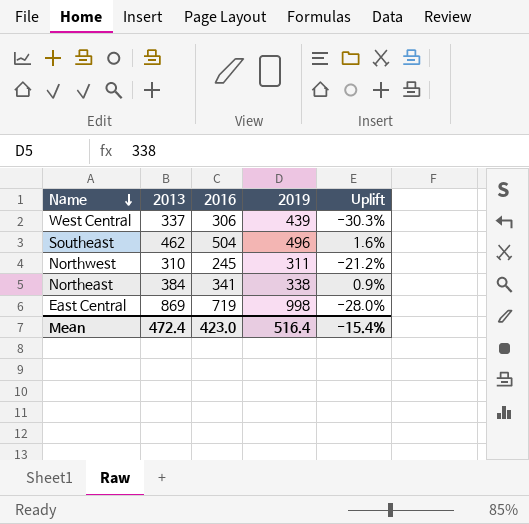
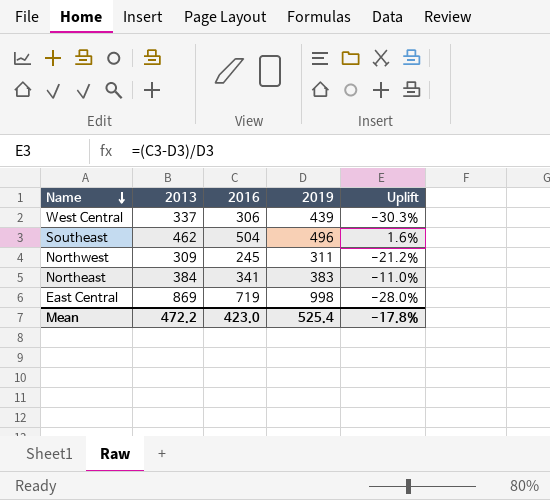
Northwest | 2013: 310 -> 309
Northeast | 2019: 338 -> 383
Northeast | Uplift: 0.9% -> -11.0%
Mean | 2013: 472.4 -> 472.2
Mean | 2019: 516.4 -> 525.4
Mean | Uplift: -15.4% -> -17.8%

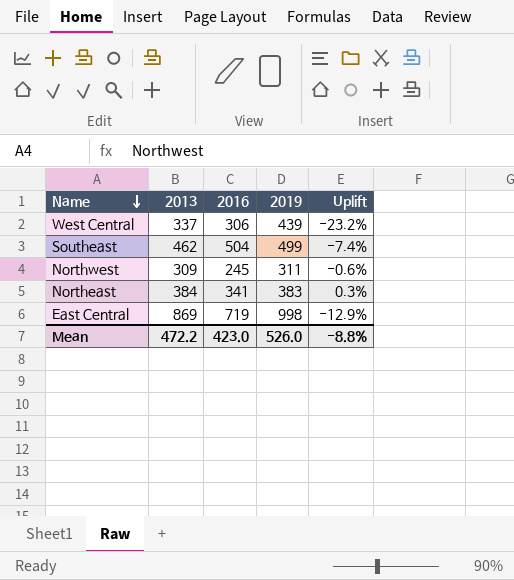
column Uplift | formula: ([2016] - [2019]) / [2019] -> ([2013] - [2019]) / [2019]
Southeast | 2019: 496 -> 499
Mean | 2019: 525.4 -> 526.0
Mean | Uplift: -17.8% -> -8.8%

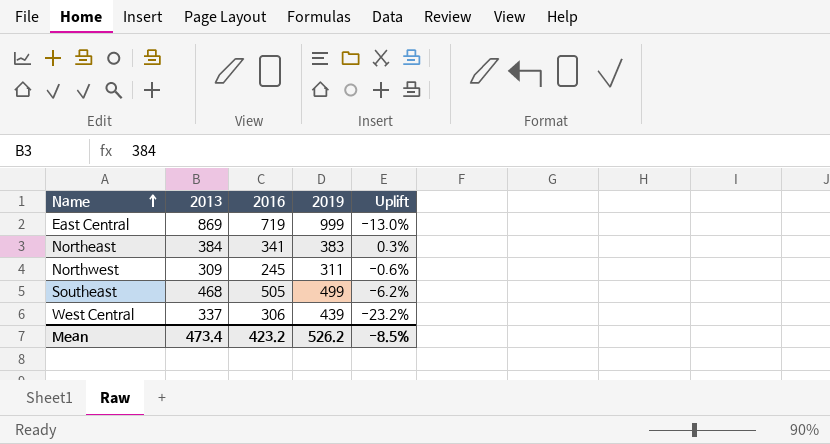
row order: Name descending -> Name ascending
East Central | 2019: 998 -> 999
East Central | Uplift: -12.9% -> -13.0%
Southeast | 2013: 462 -> 468
Southeast | 2016: 504 -> 505
Southeast | Uplift: -7.4% -> -6.2%
Mean | 2013: 472.2 -> 473.4
Mean | 2016: 423.0 -> 423.2
Mean | 2019: 526.0 -> 526.2
Mean | Uplift: -8.8% -> -8.5%

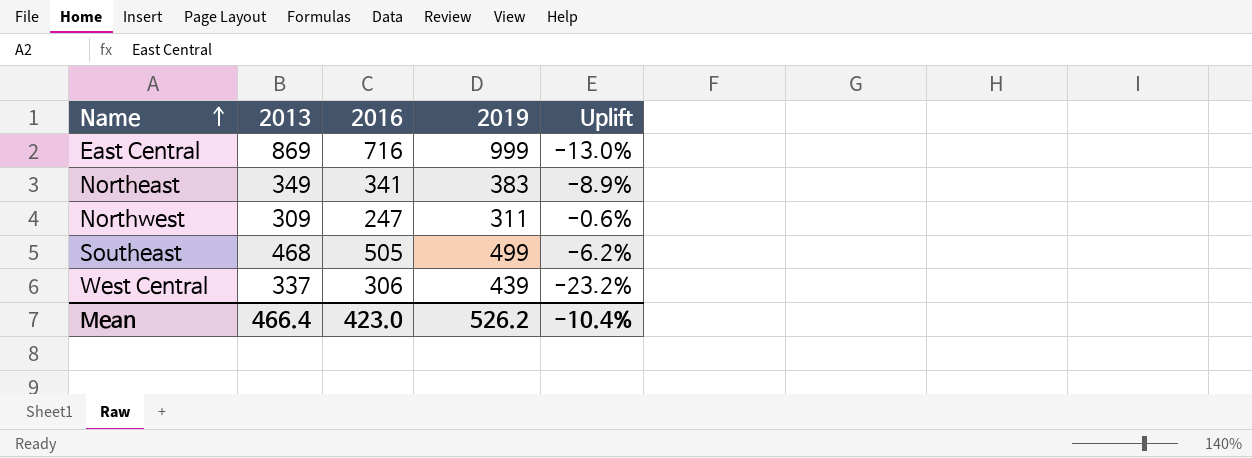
East Central | 2016: 719 -> 716
Northeast | 2013: 384 -> 349
Northeast | Uplift: 0.3% -> -8.9%
Northwest | 2016: 245 -> 247
Mean | 2013: 473.4 -> 466.4
Mean | 2016: 423.2 -> 423.0
Mean | Uplift: -8.5% -> -10.4%

